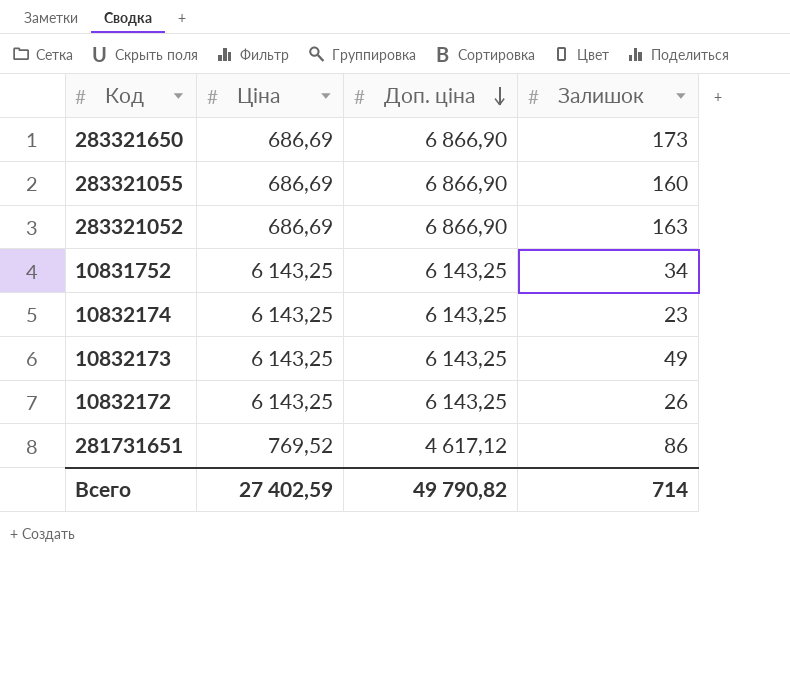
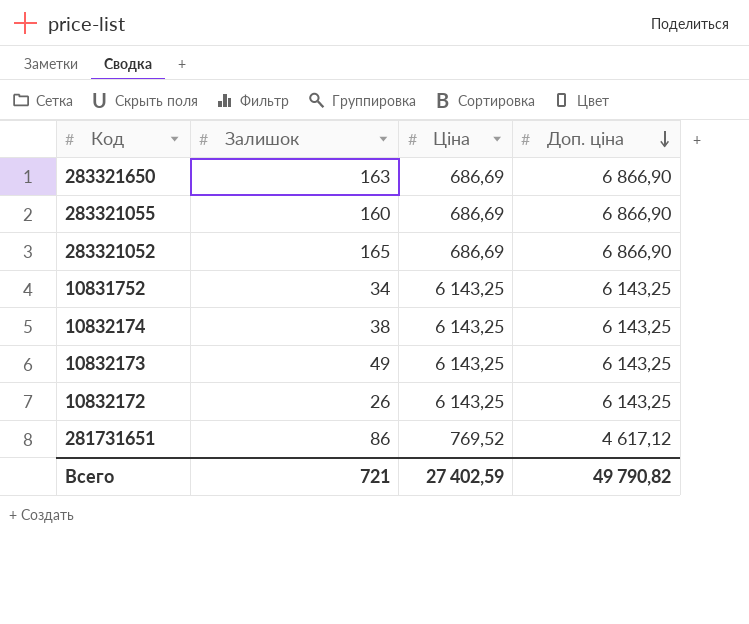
column Залишок | position: 4 -> 2
283321650 | Залишок: 173 -> 163
283321052 | Залишок: 163 -> 165
10832174 | Залишок: 23 -> 38
Всего | Залишок: 714 -> 721

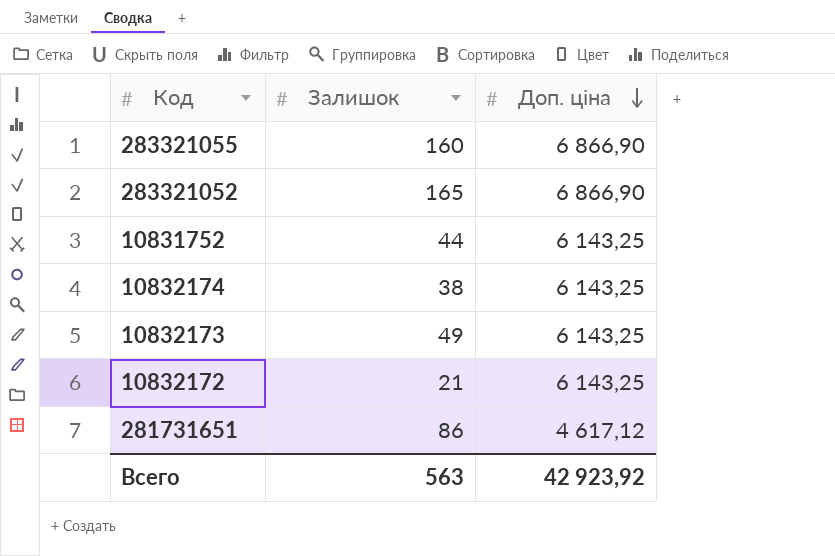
column Ціна | position: 3 -> none
row 283321650: 163 | 686,69 | 6 866,90 -> none
10831752 | Залишок: 34 -> 44
10832172 | Залишок: 26 -> 21
Всего | Залишок: 721 -> 563
Всего | Доп. ціна: 49 790,82 -> 42 923,92

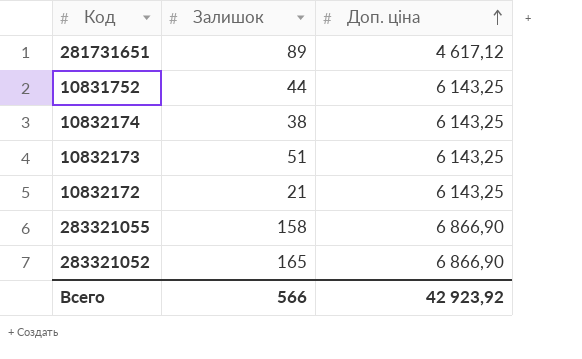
row order: Доп. ціна descending -> Доп. ціна ascending
281731651 | Залишок: 86 -> 89
10832173 | Залишок: 49 -> 51
283321055 | Залишок: 160 -> 158
Всего | Залишок: 563 -> 566

